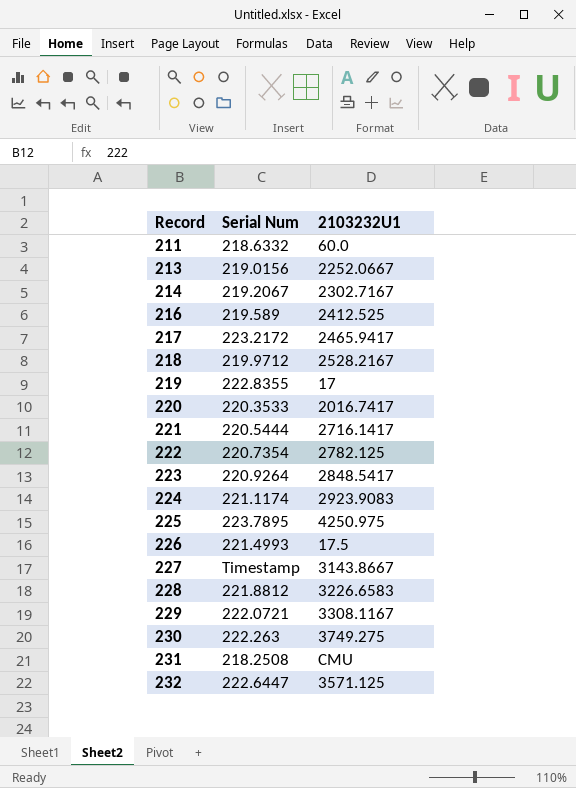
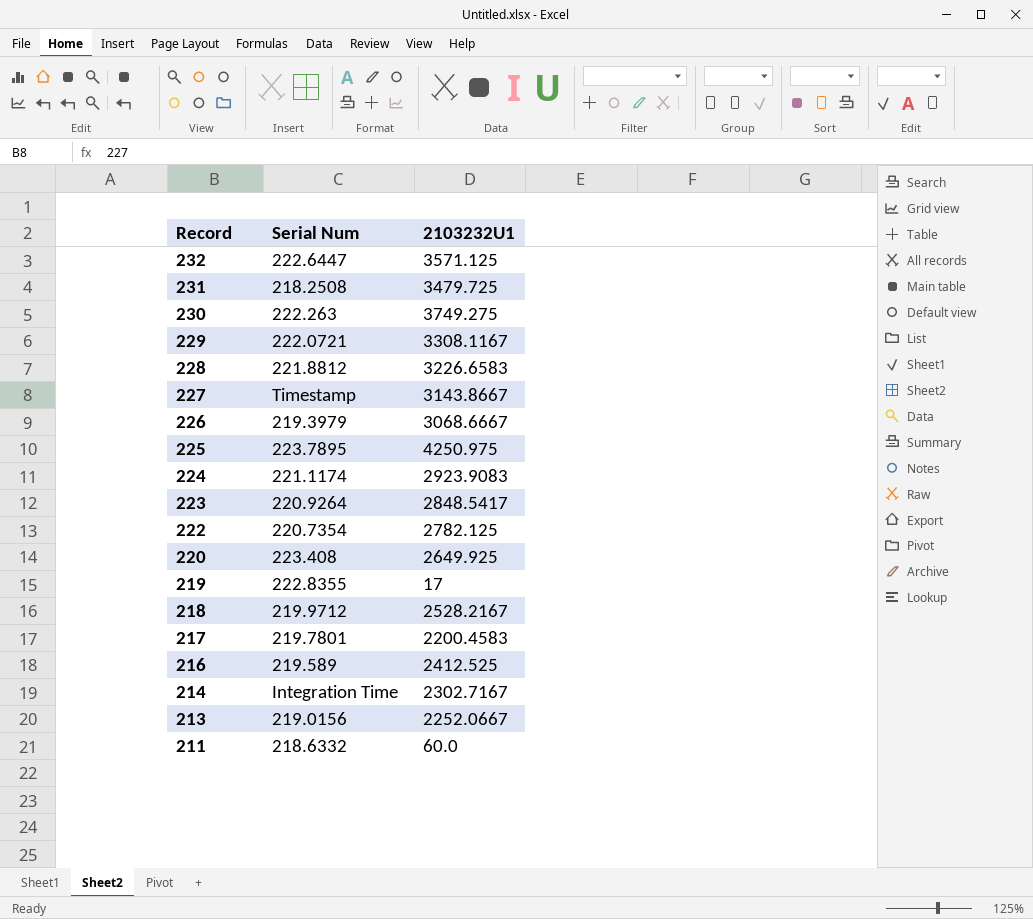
row order: Record ascending -> Record descending
row 221: 220.5444 | 2716.1417 -> none
231 | 2103232U1: CMU -> 3479.725
226 | Serial Num: 221.4993 -> 219.3979
226 | 2103232U1: 17.5 -> 3068.6667
220 | Serial Num: 220.3533 -> 223.408
220 | 2103232U1: 2016.7417 -> 2649.925
217 | Serial Num: 223.2172 -> 219.7801
217 | 2103232U1: 2465.9417 -> 2200.4583
214 | Serial Num: 219.2067 -> Integration Time

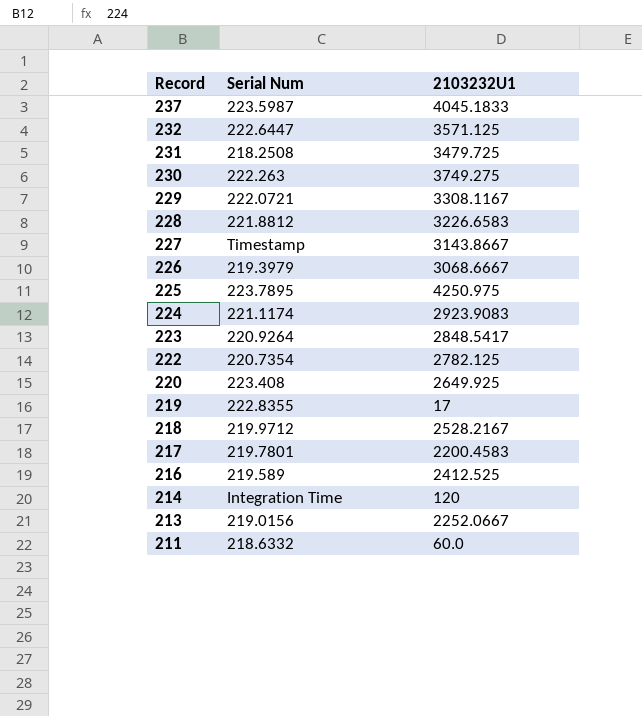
row 237: none -> 223.5987 | 4045.1833
214 | 2103232U1: 2302.7167 -> 120

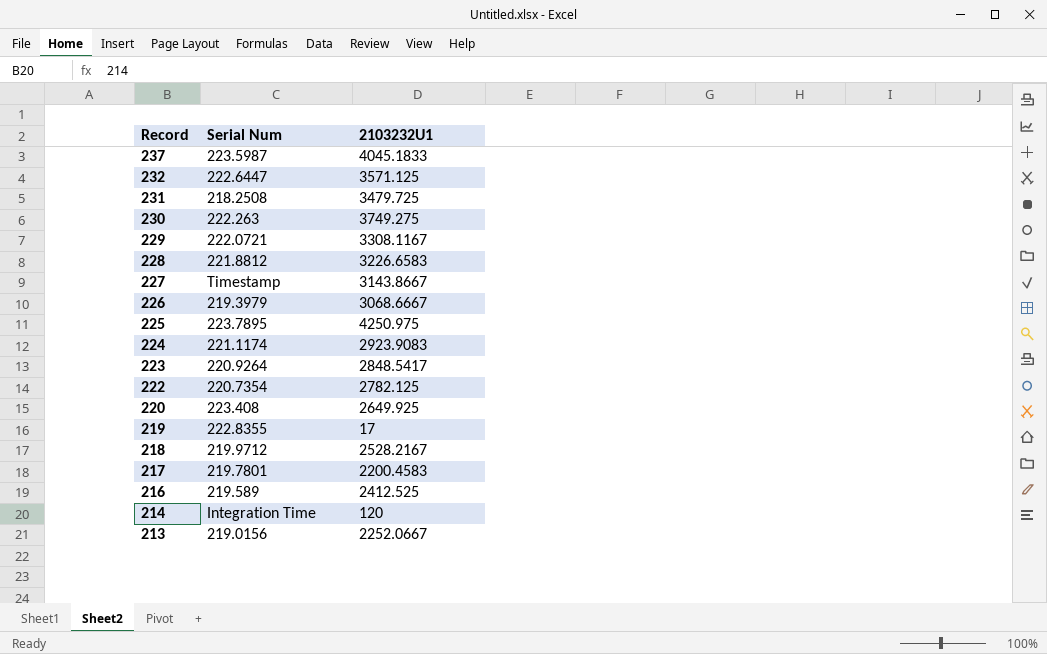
row 211: 218.6332 | 60.0 -> none

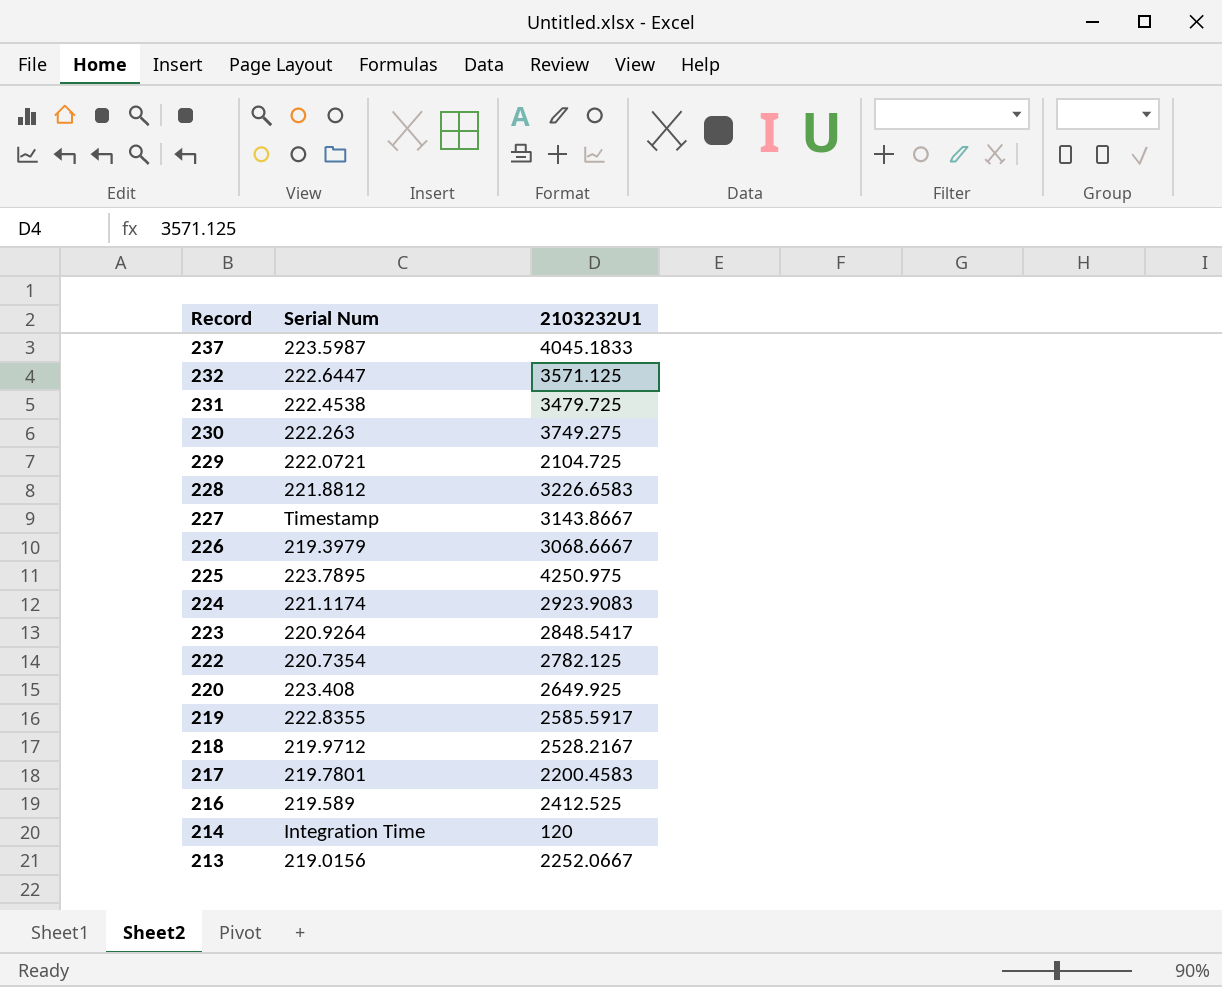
231 | Serial Num: 218.2508 -> 222.4538
229 | 2103232U1: 3308.1167 -> 2104.725
219 | 2103232U1: 17 -> 2585.5917

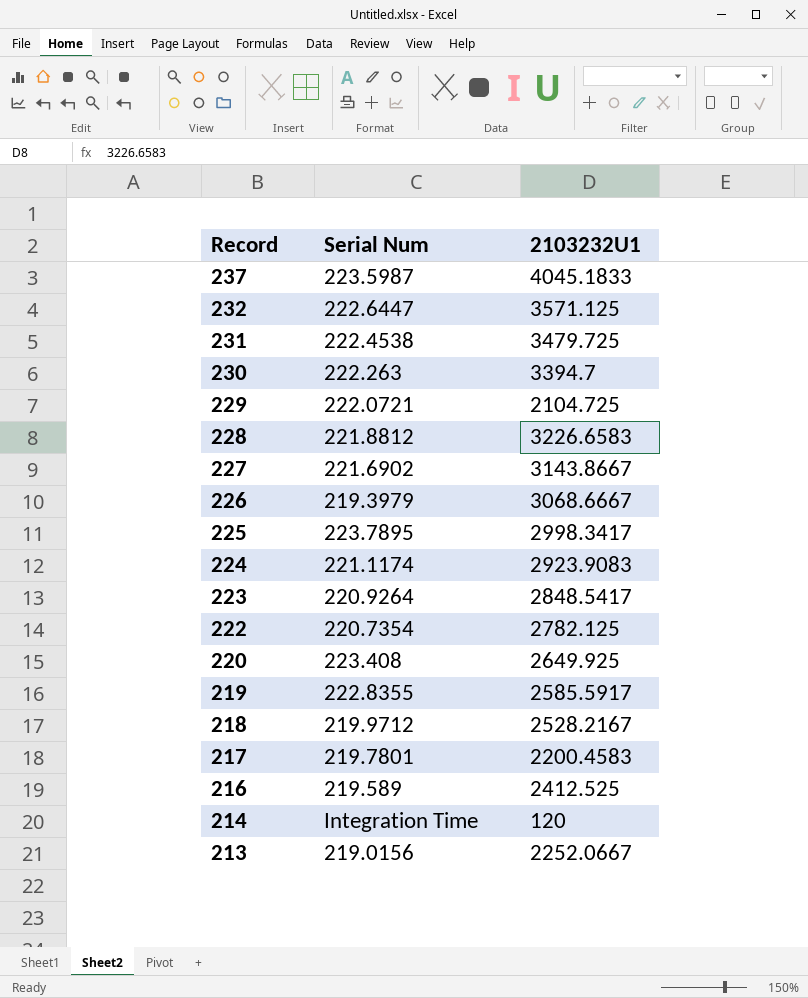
230 | 2103232U1: 3749.275 -> 3394.7
227 | Serial Num: Timestamp -> 221.6902
225 | 2103232U1: 4250.975 -> 2998.3417

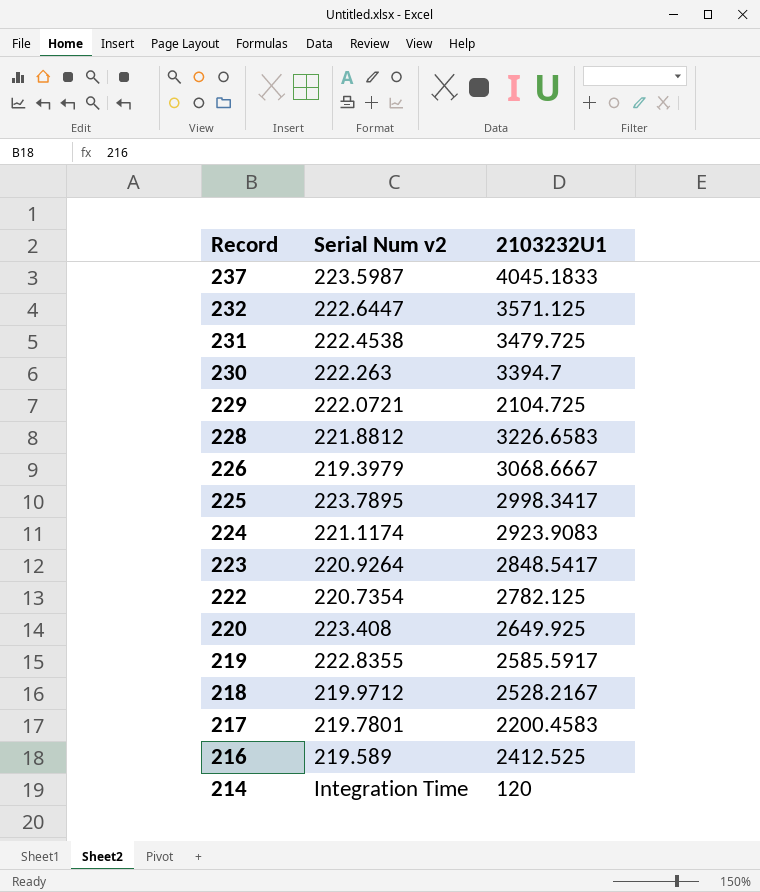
column name: Serial Num -> Serial Num v2
row 227: 221.6902 | 3143.8667 -> none
row 213: 219.0156 | 2252.0667 -> none

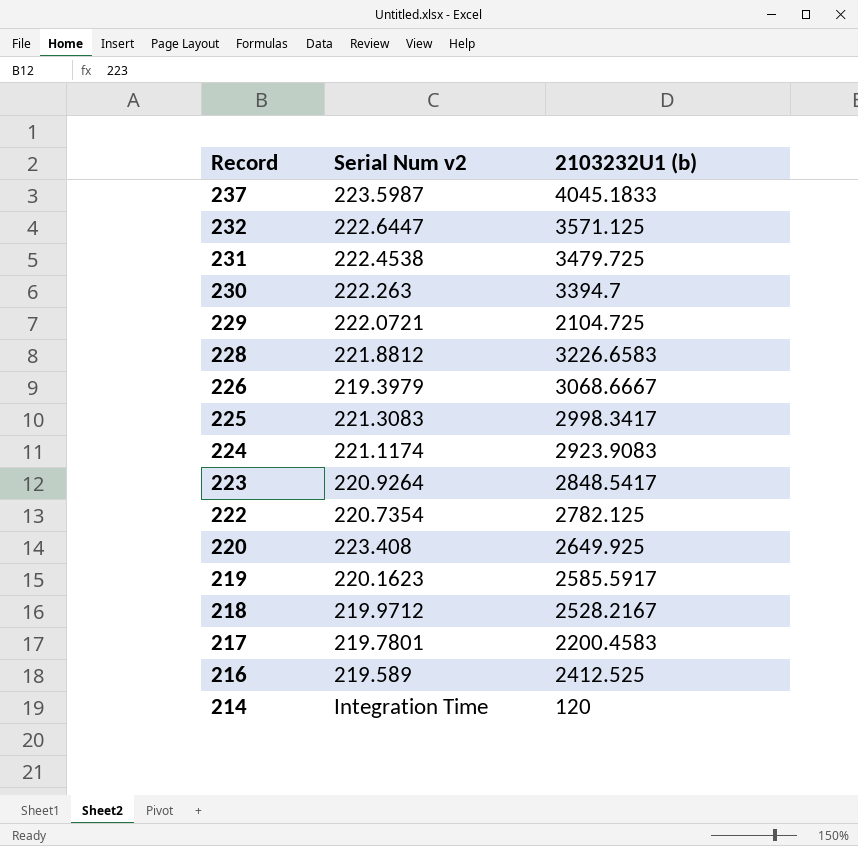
column name: 2103232U1 -> 2103232U1 (b)
225 | Serial Num v2: 223.7895 -> 221.3083
219 | Serial Num v2: 222.8355 -> 220.1623

